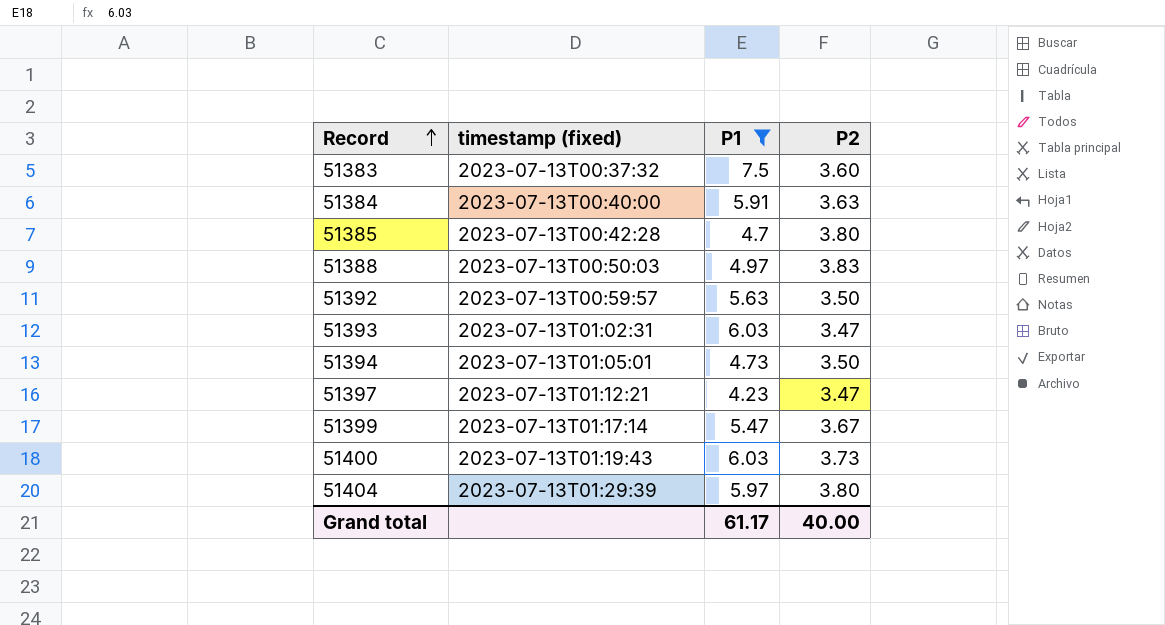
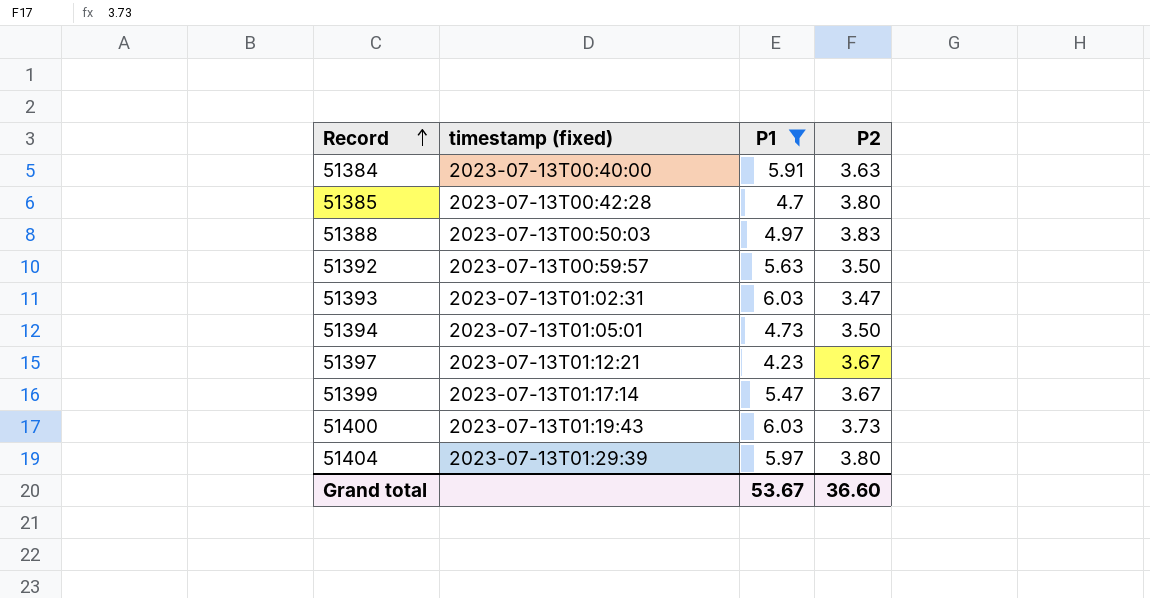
row 51383: 2023-07-13T00:37:32 | 7.5 | 3.60 -> none
51397 | P2: 3.47 -> 3.67
Grand total | P1: 61.17 -> 53.67
Grand total | P2: 40.00 -> 36.60

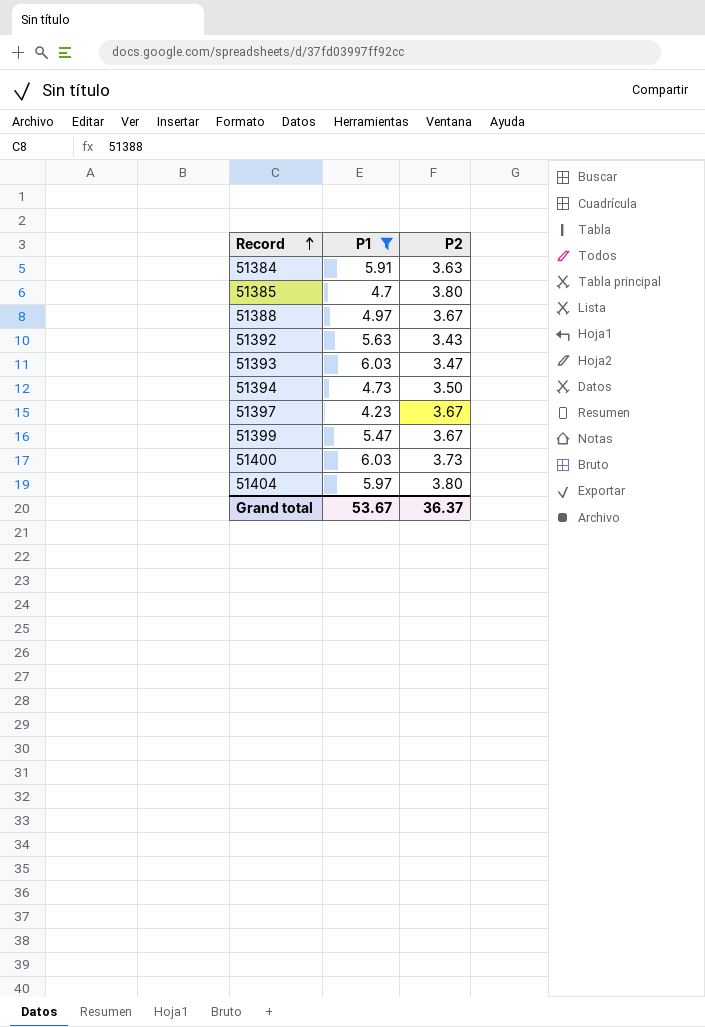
column timestamp (fixed) | position: 2 -> none
51388 | P2: 3.83 -> 3.67
51392 | P2: 3.50 -> 3.43
Grand total | P2: 36.60 -> 36.37

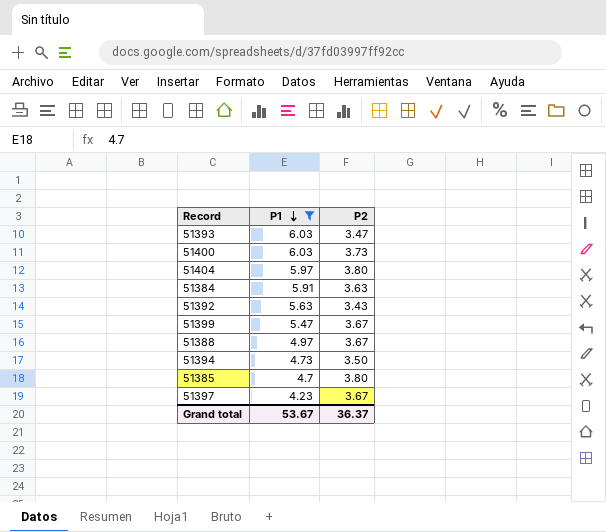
row order: Record ascending -> P1 descending

